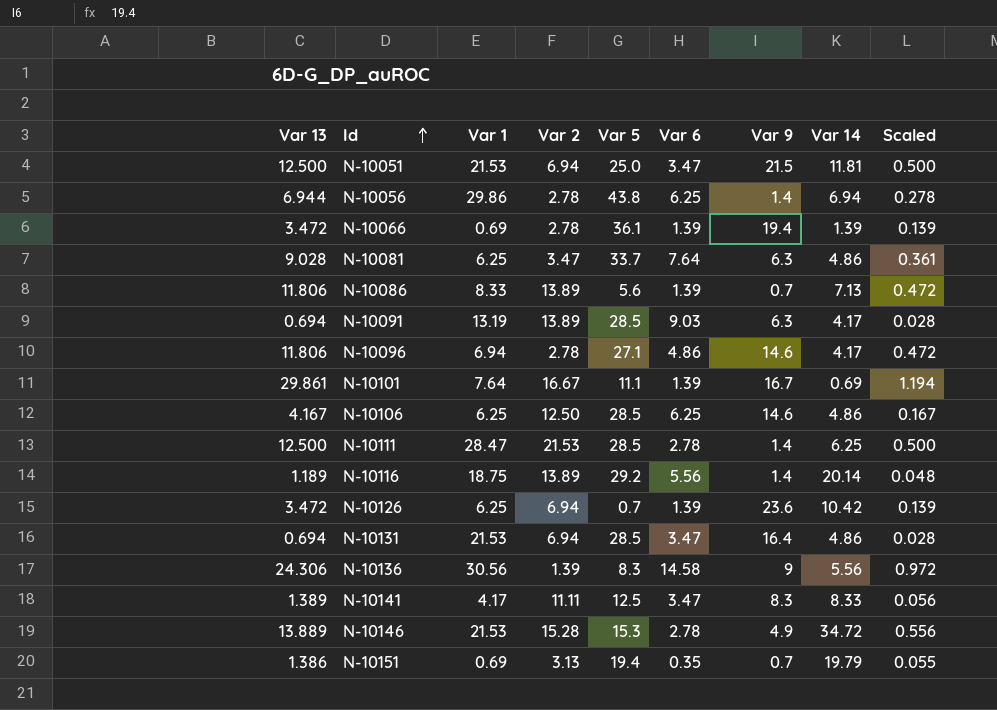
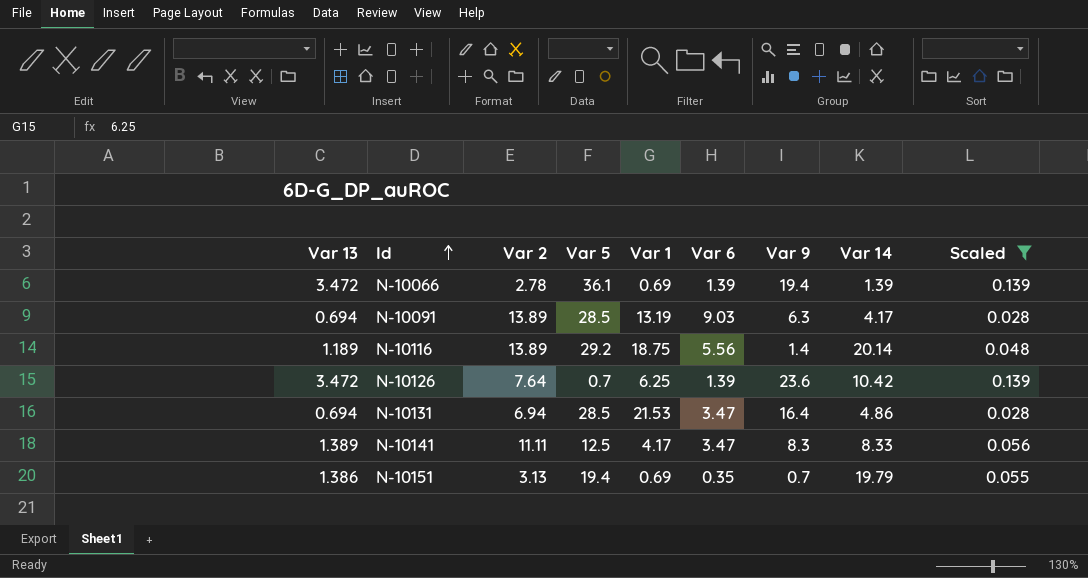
filter: none -> Scaled <= 0.139
column Var 1 | position: 3 -> 5
N-10126 | Var 2: 6.94 -> 7.64

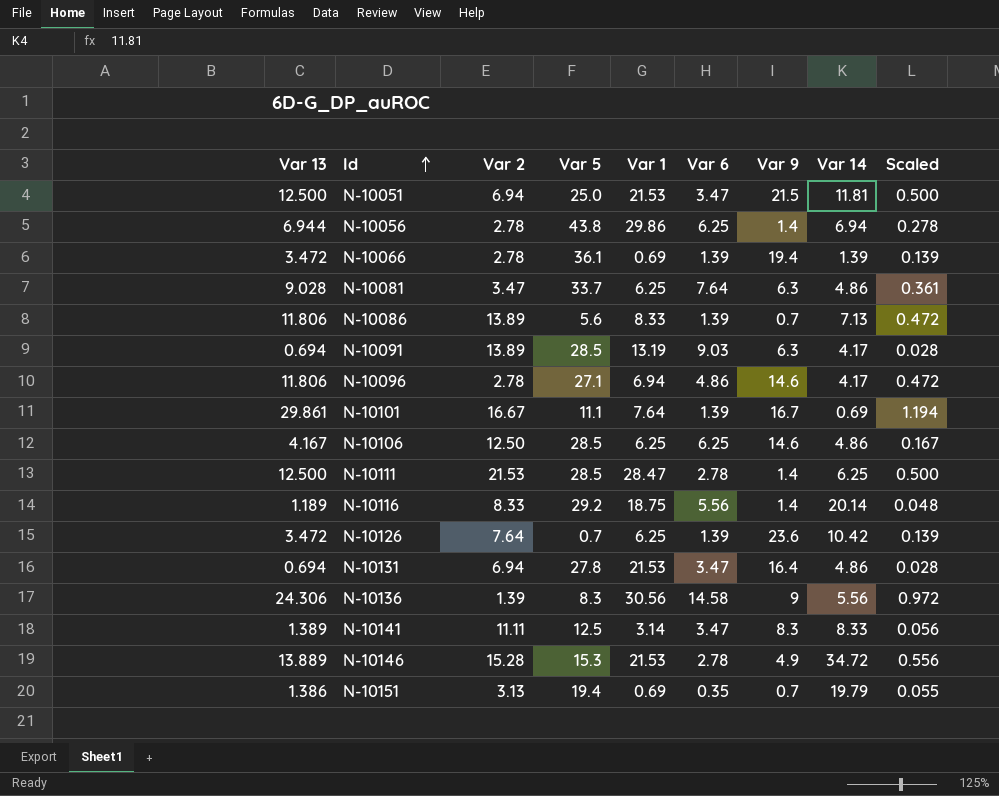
filter: Scaled <= 0.139 -> none
N-10116 | Var 2: 13.89 -> 8.33
N-10131 | Var 5: 28.5 -> 27.8
N-10141 | Var 1: 4.17 -> 3.14

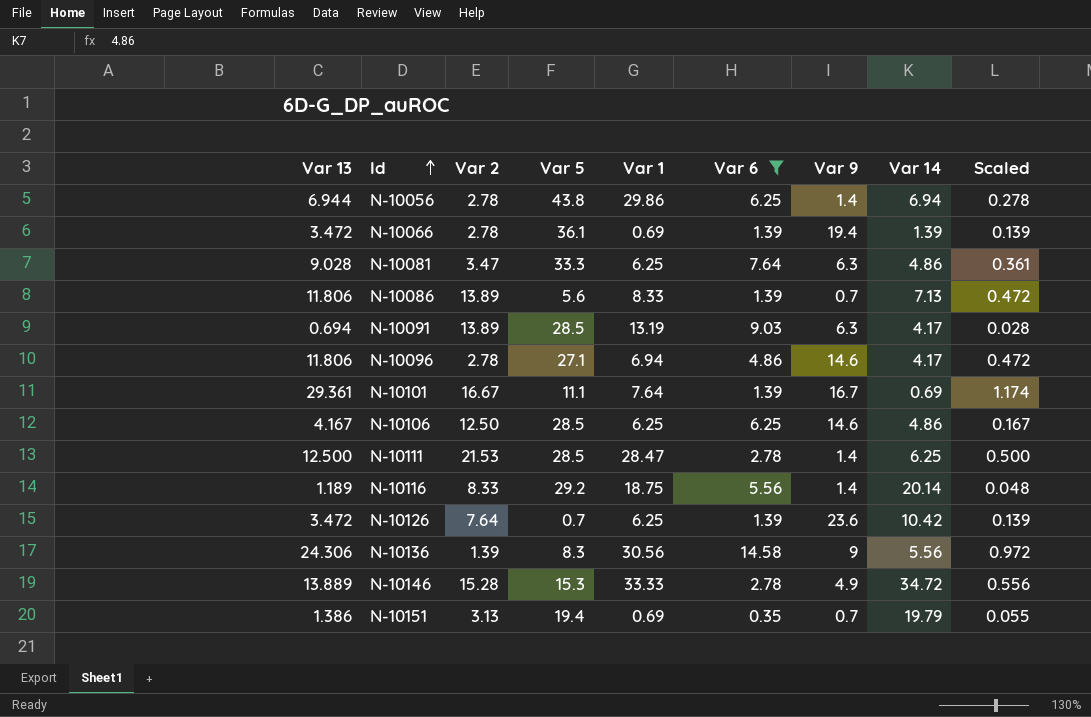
filter: none -> Var 6 != 3.47
N-10081 | Var 5: 33.7 -> 33.3
N-10101 | Var 13: 29.861 -> 29.361
N-10101 | Scaled: 1.194 -> 1.174
N-10146 | Var 1: 21.53 -> 33.33

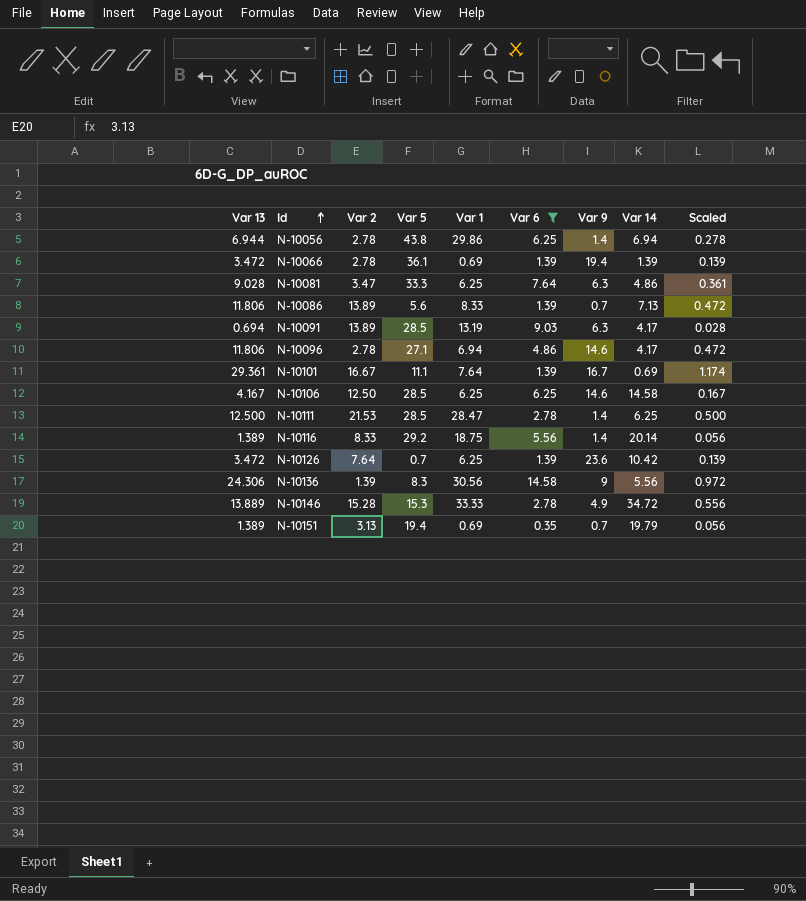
N-10106 | Var 14: 4.86 -> 14.58
N-10116 | Var 13: 1.189 -> 1.389
N-10116 | Scaled: 0.048 -> 0.056
N-10151 | Var 13: 1.386 -> 1.389
N-10151 | Scaled: 0.055 -> 0.056

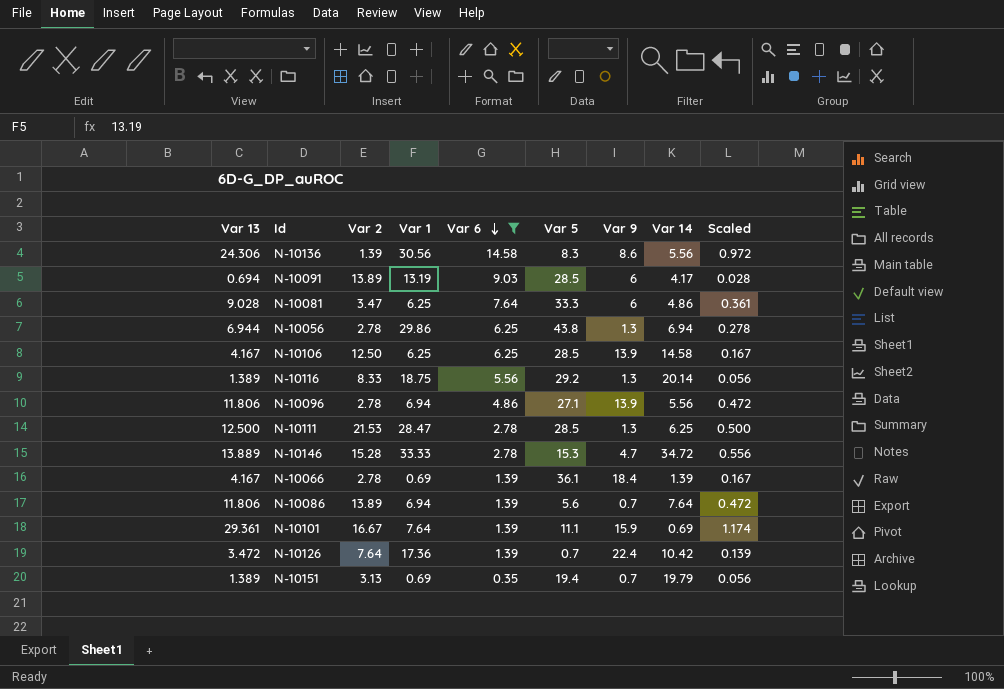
row order: Id ascending -> Var 6 descending
column Var 5 | position: 4 -> 6
N-10136 | Var 9: 9 -> 8.6
N-10091 | Var 9: 6.3 -> 6
N-10081 | Var 9: 6.3 -> 6
N-10056 | Var 9: 1.4 -> 1.3
N-10106 | Var 9: 14.6 -> 13.9
N-10116 | Var 9: 1.4 -> 1.3
N-10096 | Var 9: 14.6 -> 13.9
N-10096 | Var 14: 4.17 -> 5.56
N-10111 | Var 9: 1.4 -> 1.3
N-10146 | Var 9: 4.9 -> 4.7
N-10066 | Var 13: 3.472 -> 4.167
N-10066 | Var 9: 19.4 -> 18.4
N-10066 | Scaled: 0.139 -> 0.167
N-10086 | Var 1: 8.33 -> 6.94
N-10086 | Var 14: 7.13 -> 7.64
N-10101 | Var 9: 16.7 -> 15.9
N-10126 | Var 1: 6.25 -> 17.36
N-10126 | Var 9: 23.6 -> 22.4

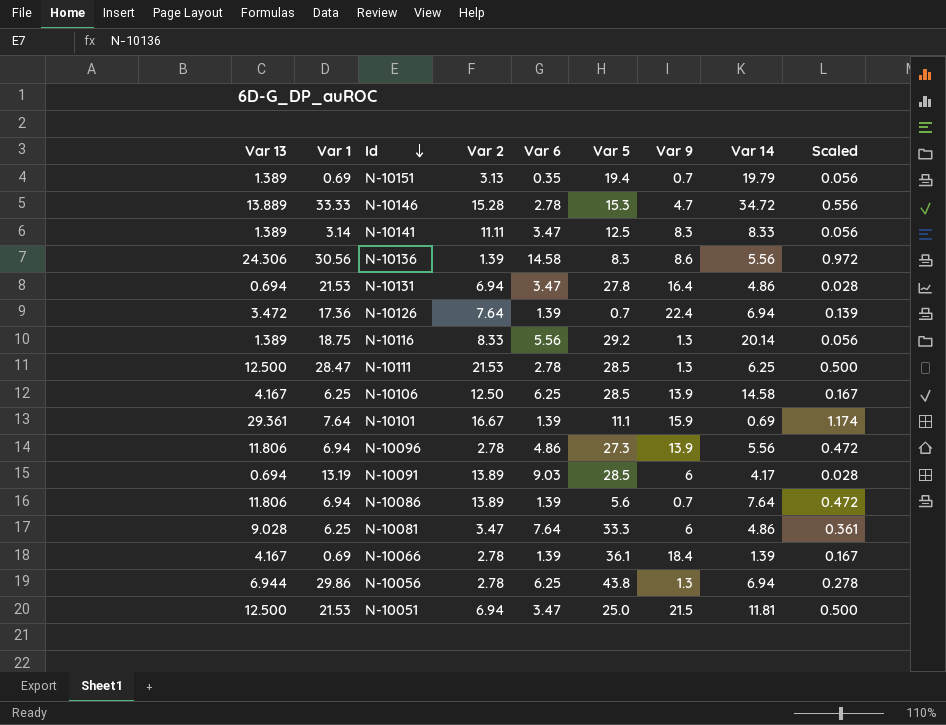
filter: Var 6 != 3.47 -> none
row order: Var 6 descending -> Id descending
column Var 1 | position: 4 -> 2
N-10126 | Var 14: 10.42 -> 6.94
N-10096 | Var 5: 27.1 -> 27.3

